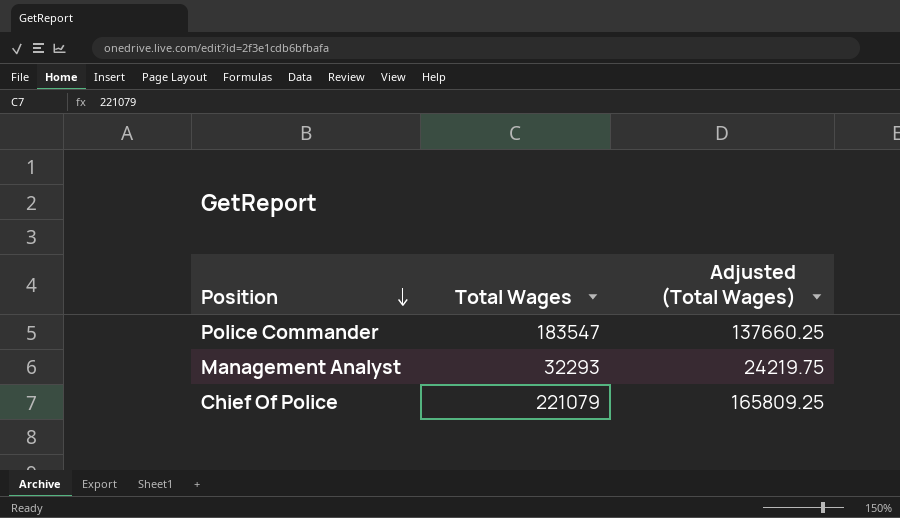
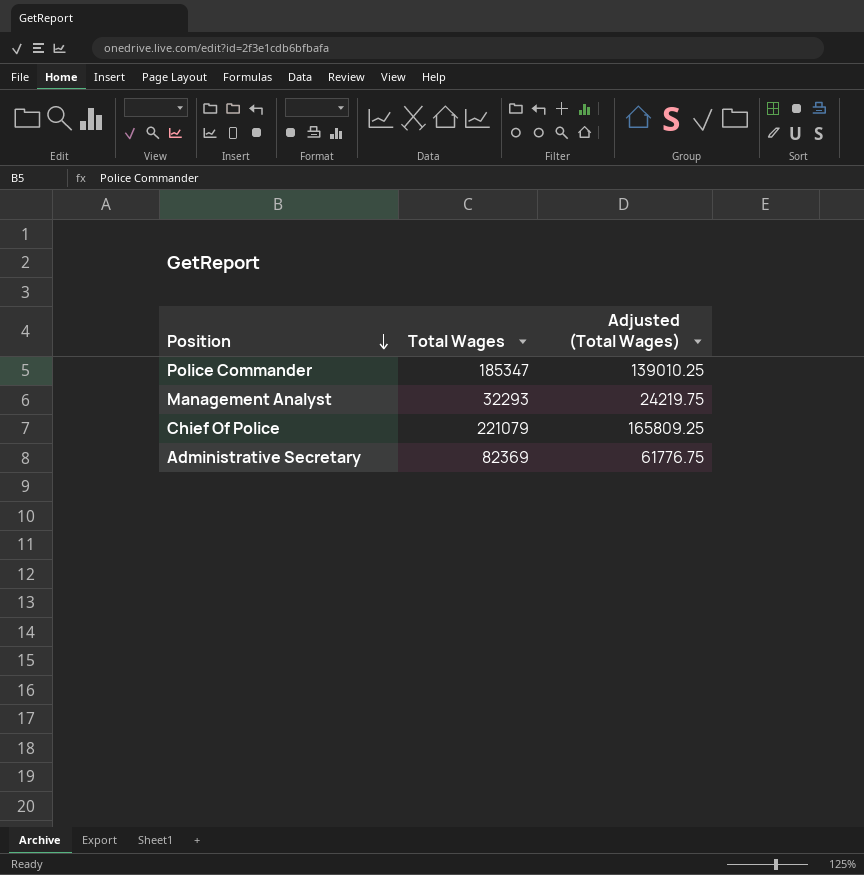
Police Commander | Total Wages: 183547 -> 185347
Police Commander | Adjusted (Total Wages): 137660.25 -> 139010.25
row Administrative Secretary: none -> 82369 | 61776.75

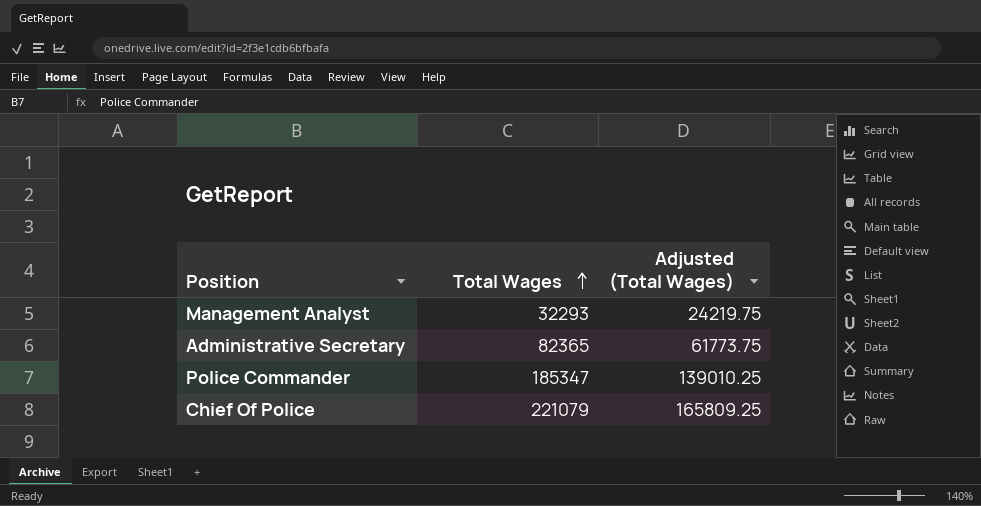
row order: Position descending -> Total Wages ascending
Administrative Secretary | Total Wages: 82369 -> 82365
Administrative Secretary | Adjusted (Total Wages): 61776.75 -> 61773.75

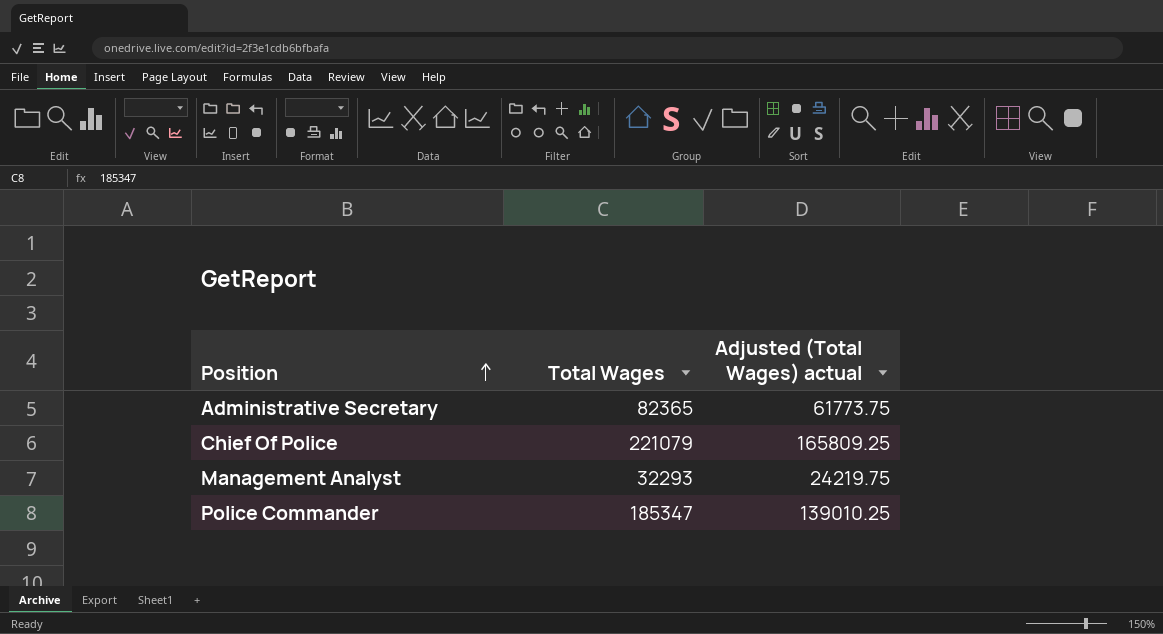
row order: Total Wages ascending -> Position ascending
column name: Adjusted (Total Wages) -> Adjusted (Total Wages) actual

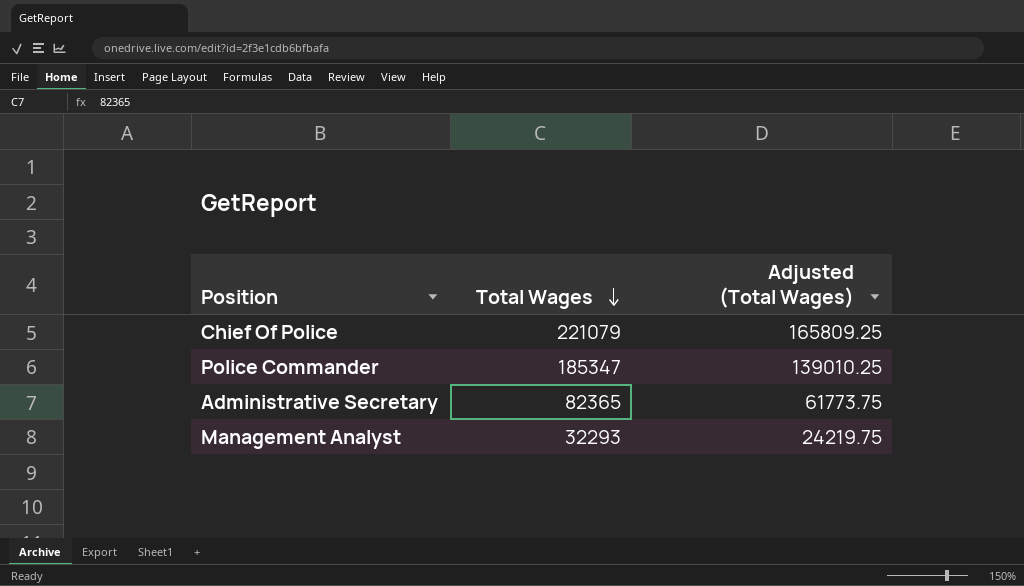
row order: Position ascending -> Total Wages descending
column name: Adjusted (Total Wages) actual -> Adjusted (Total Wages)

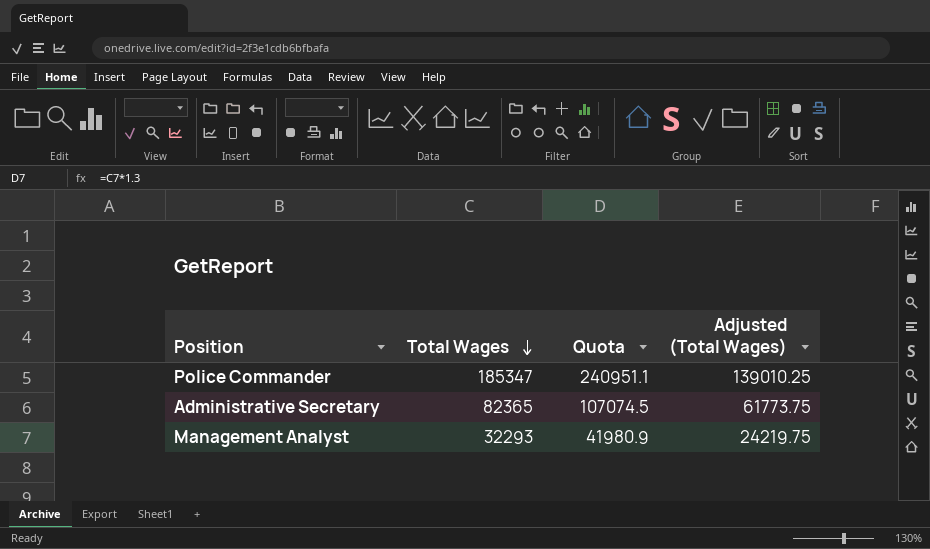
column Quota | formula: none -> [Total Wages] * 1.3
row Chief Of Police: 221079 | 165809.25 -> none

